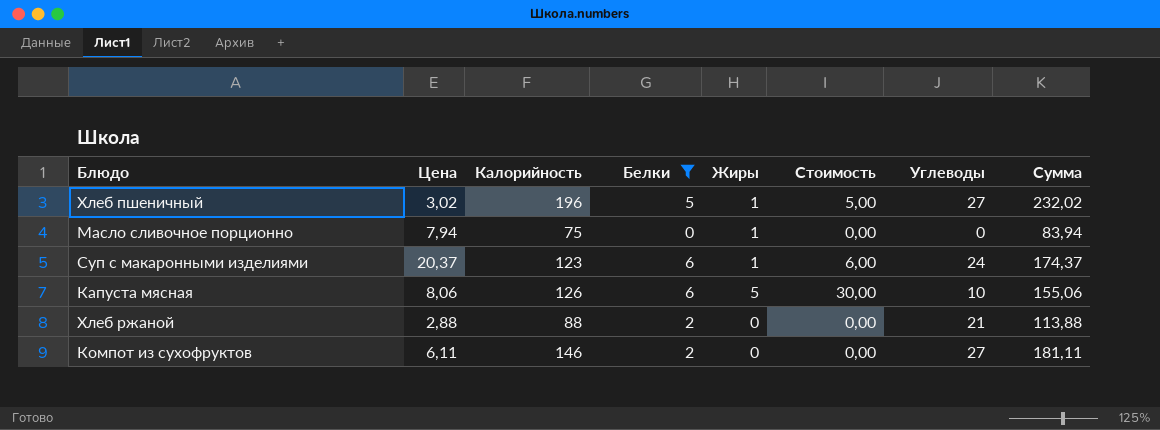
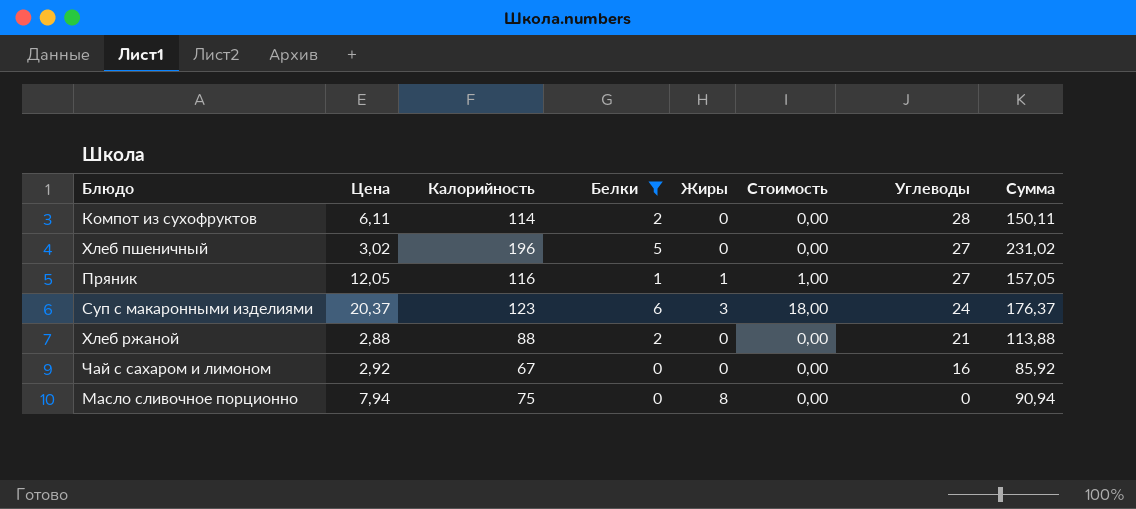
row order: none -> Углеводы descending
row Капуста мясная: 8,06 | 126 | 6 | 5 | 30,00 | 10 | 155,06 -> none
Компот из сухофруктов | Калорийность: 146 -> 114
Компот из сухофруктов | Углеводы: 27 -> 28
Компот из сухофруктов | Сумма: 181,11 -> 150,11
Хлеб пшеничный | Жиры: 1 -> 0
Хлеб пшеничный | Стоимость: 5,00 -> 0,00
Хлеб пшеничный | Сумма: 232,02 -> 231,02
row Пряник: none -> 12,05 | 116 | 1 | 1 | 1,00 | 27 | 157,05
Суп с макаронными изделиями | Жиры: 1 -> 3
Суп с макаронными изделиями | Стоимость: 6,00 -> 18,00
Суп с макаронными изделиями | Сумма: 174,37 -> 176,37
row Чай с сахаром и лимоном: none -> 2,92 | 67 | 0 | 0 | 0,00 | 16 | 85,92
Масло сливочное порционно | Жиры: 1 -> 8
Масло сливочное порционно | Сумма: 83,94 -> 90,94

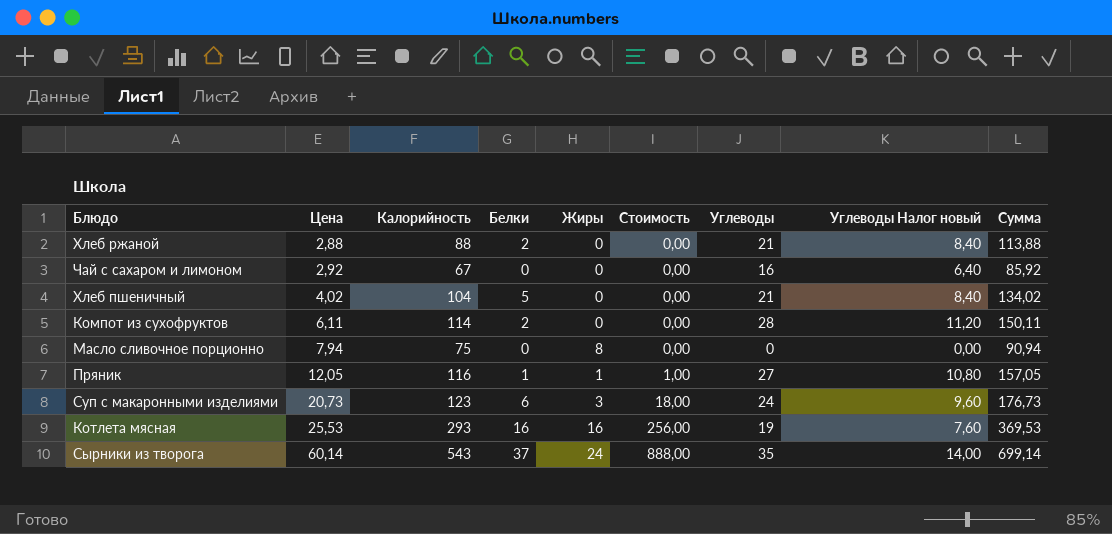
filter: Белки <= 6 -> none
row order: Углеводы descending -> Цена ascending
column Углеводы Налог новый | formula: none -> [Углеводы] * 0,4
Хлеб пшеничный | Цена: 3,02 -> 4,02
Хлеб пшеничный | Калорийность: 196 -> 104
Хлеб пшеничный | Углеводы: 27 -> 21
Хлеб пшеничный | Сумма: 231,02 -> 134,02
Суп с макаронными изделиями | Цена: 20,37 -> 20,73
Суп с макаронными изделиями | Сумма: 176,37 -> 176,73

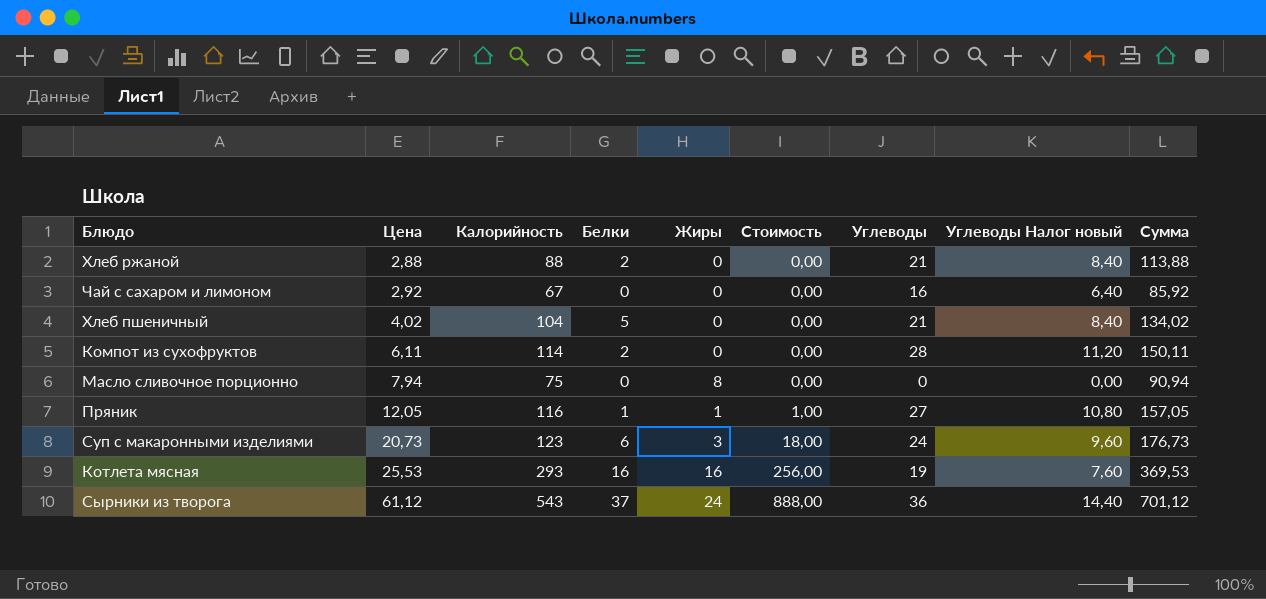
Сырники из творога | Цена: 60,14 -> 61,12
Сырники из творога | Углеводы: 35 -> 36
Сырники из творога | Углеводы Налог новый: 14,00 -> 14,40
Сырники из творога | Сумма: 699,14 -> 701,12

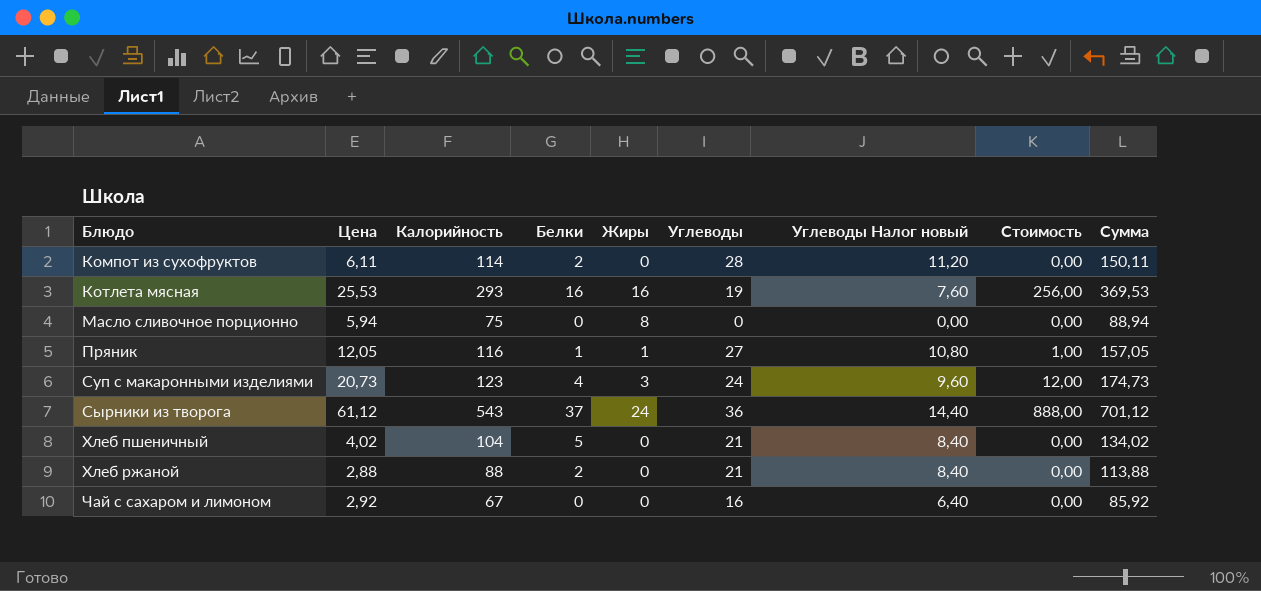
row order: Цена ascending -> Блюдо ascending
column Стоимость | position: 6 -> 8
Масло сливочное порционно | Цена: 7,94 -> 5,94
Масло сливочное порционно | Сумма: 90,94 -> 88,94
Суп с макаронными изделиями | Белки: 6 -> 4
Суп с макаронными изделиями | Стоимость: 18,00 -> 12,00
Суп с макаронными изделиями | Сумма: 176,73 -> 174,73

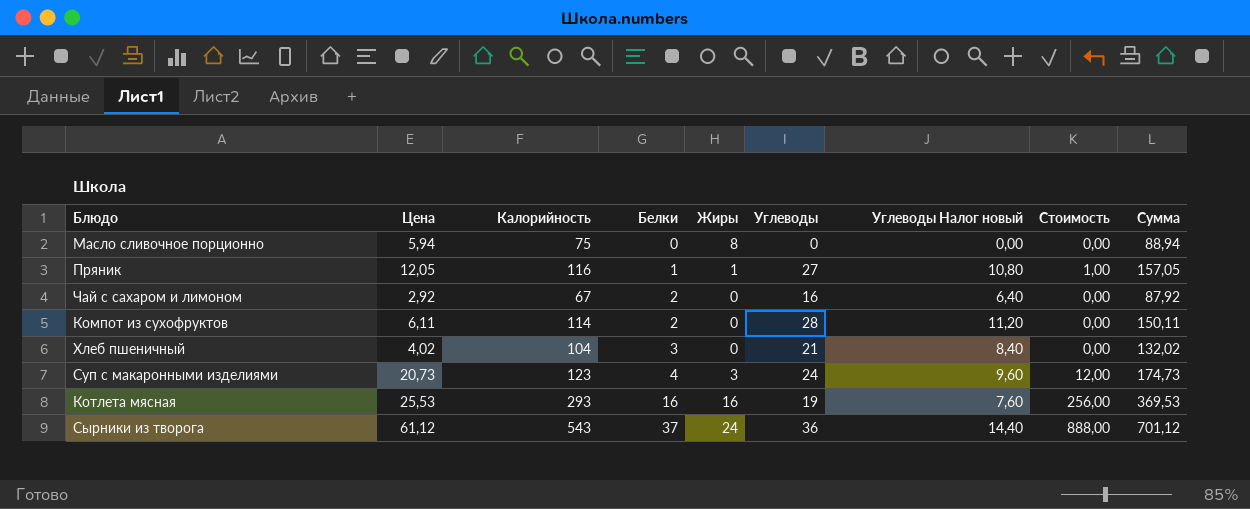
row order: Блюдо ascending -> Белки ascending
row Хлеб ржаной: 2,88 | 88 | 2 | 0 | 21 | 8,40 | 0,00 | 113,88 -> none
Чай с сахаром и лимоном | Белки: 0 -> 2
Чай с сахаром и лимоном | Сумма: 85,92 -> 87,92
Хлеб пшеничный | Белки: 5 -> 3
Хлеб пшеничный | Сумма: 134,02 -> 132,02

